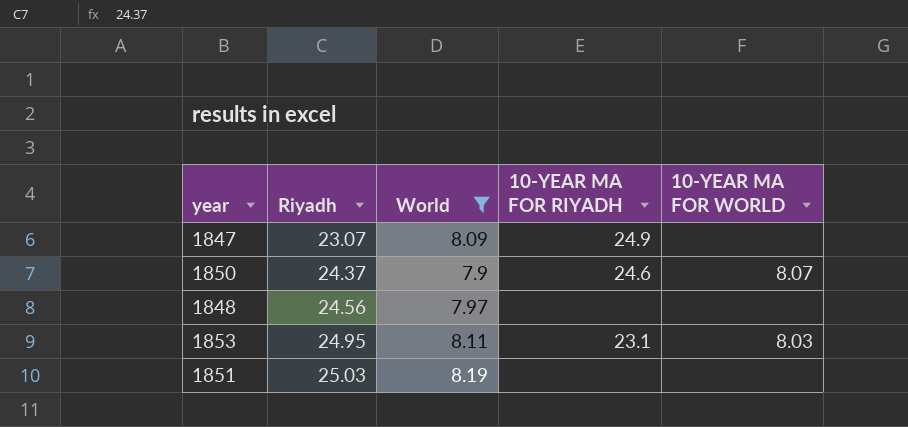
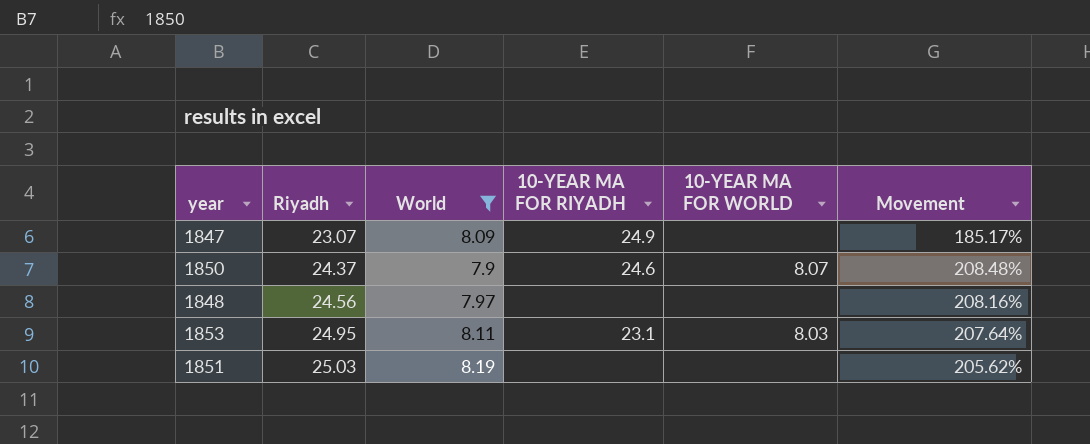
column Movement | formula: none -> ([Riyadh] - [World]) / [World]

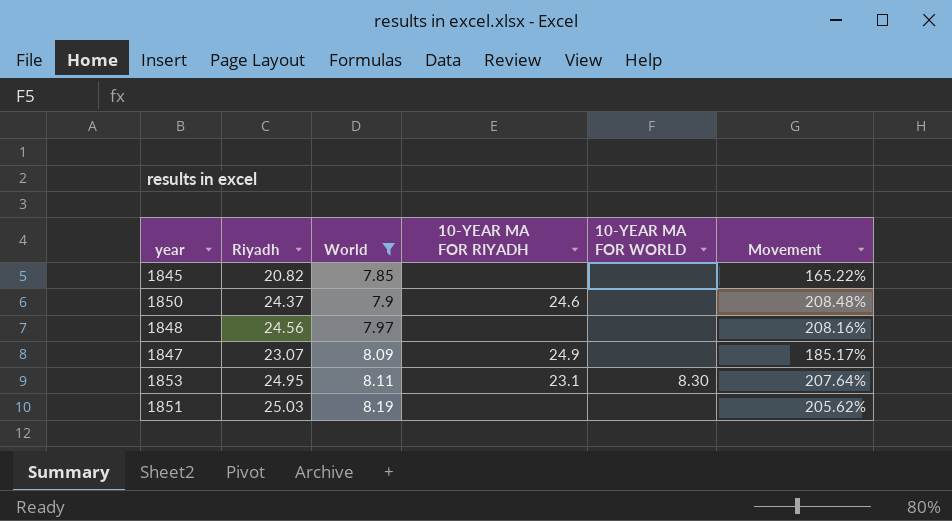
row order: Riyadh ascending -> World ascending
row 1845: none -> 20.82 | 7.85 | none | none | 165.22%
1850 | 10-YEAR MA FOR WORLD: 8.07 -> none
1853 | 10-YEAR MA FOR WORLD: 8.03 -> 8.30

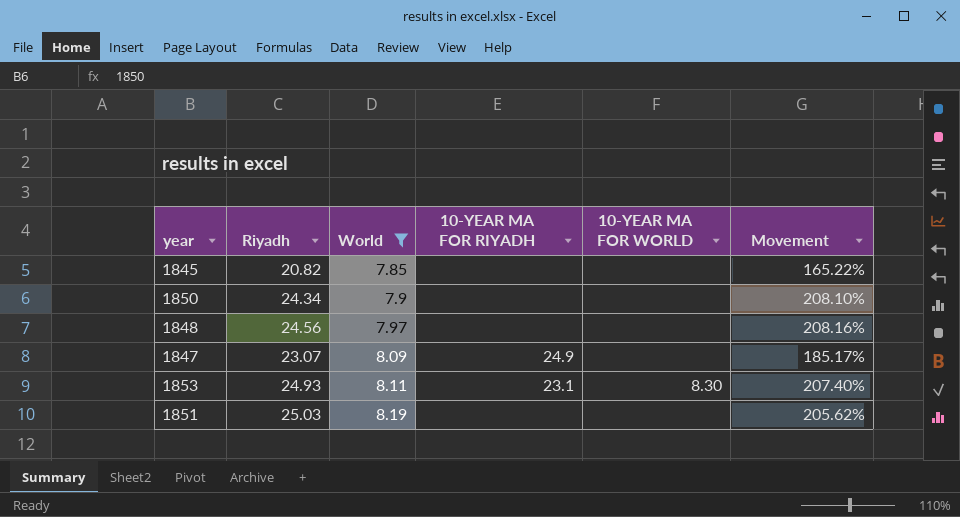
1850 | Riyadh: 24.37 -> 24.34
1850 | 10-YEAR MA FOR RIYADH: 24.6 -> none
1850 | Movement: 208.48% -> 208.10%
1853 | Riyadh: 24.95 -> 24.93
1853 | Movement: 207.64% -> 207.40%

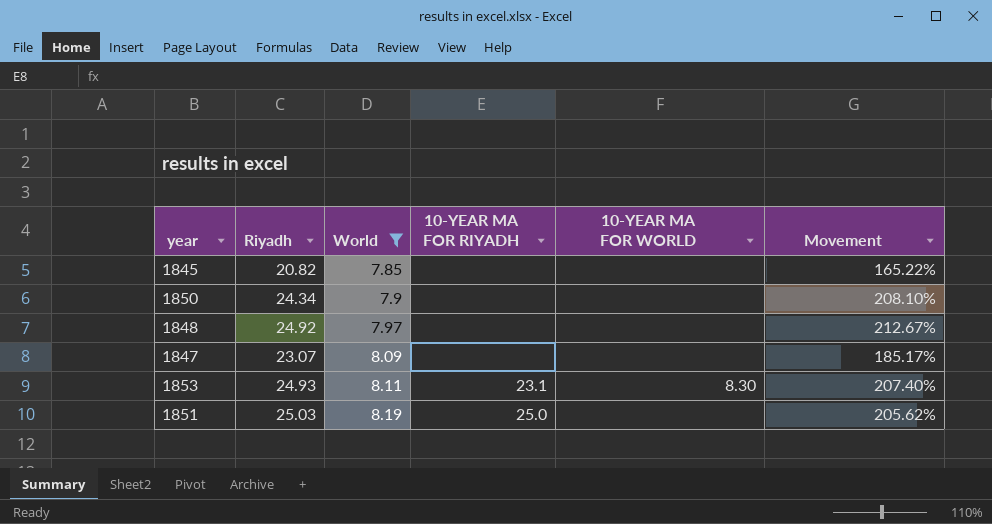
1848 | Riyadh: 24.56 -> 24.92
1848 | Movement: 208.16% -> 212.67%
1847 | 10-YEAR MA FOR RIYADH: 24.9 -> none
1851 | 10-YEAR MA FOR RIYADH: none -> 25.0

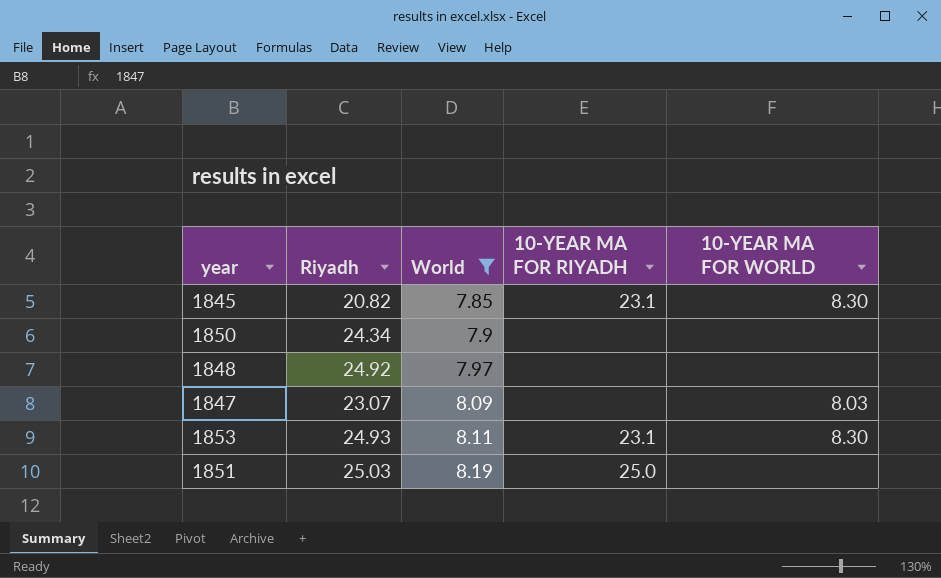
column Movement | formula: ([Riyadh] - [World]) / [World] -> none
1845 | 10-YEAR MA FOR RIYADH: none -> 23.1
1845 | 10-YEAR MA FOR WORLD: none -> 8.30
1847 | 10-YEAR MA FOR WORLD: none -> 8.03

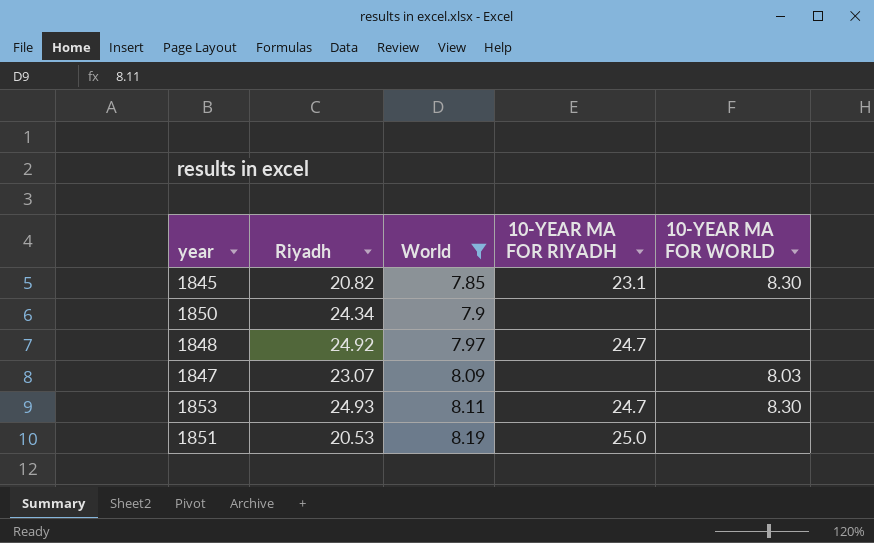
1848 | 10-YEAR MA FOR RIYADH: none -> 24.7
1853 | 10-YEAR MA FOR RIYADH: 23.1 -> 24.7
1851 | Riyadh: 25.03 -> 20.53

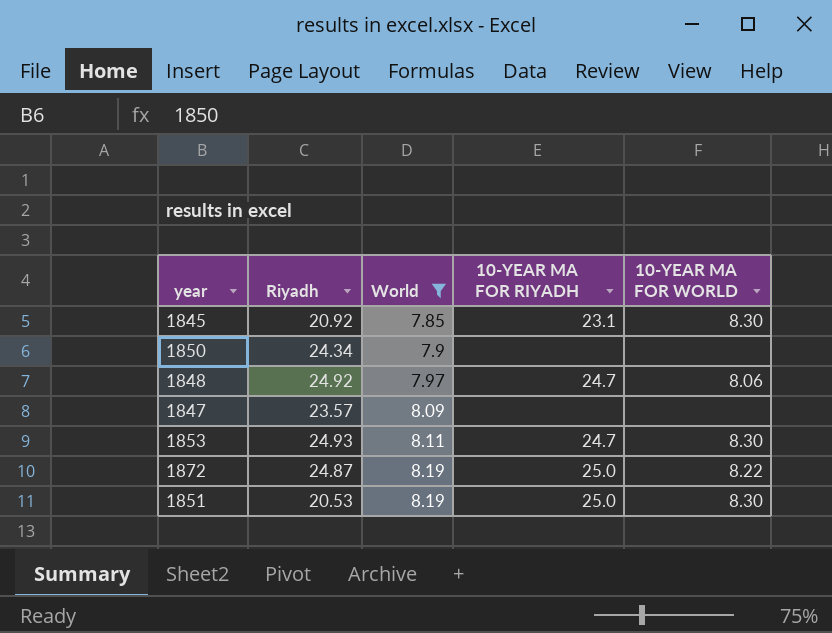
1845 | Riyadh: 20.82 -> 20.92
1848 | 10-YEAR MA FOR WORLD: none -> 8.06
1847 | Riyadh: 23.07 -> 23.57
1847 | 10-YEAR MA FOR WORLD: 8.03 -> none
row 1872: none -> 24.87 | 8.19 | 25.0 | 8.22
1851 | 10-YEAR MA FOR WORLD: none -> 8.30

